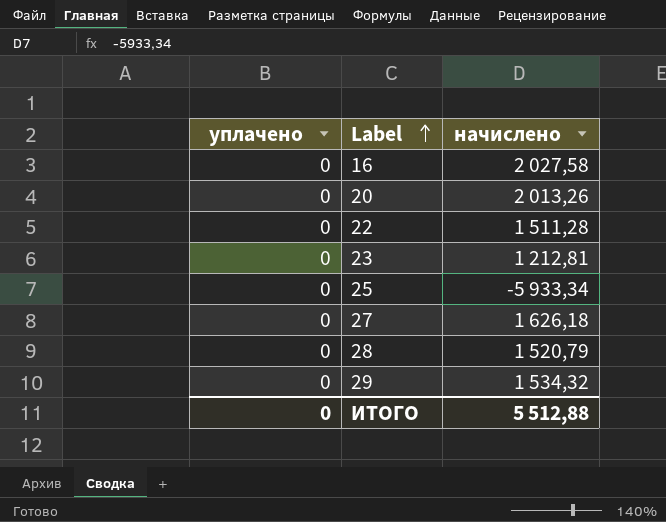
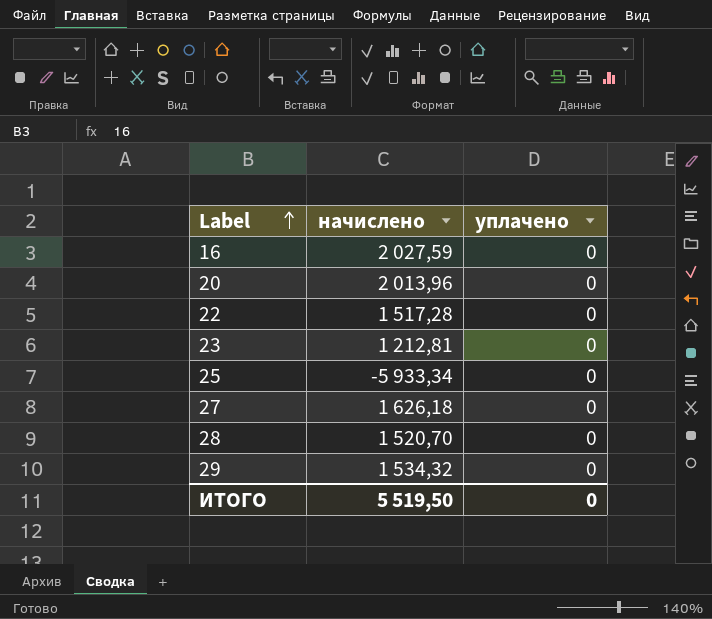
column уплачено | position: 1 -> 3
16 | начислено: 2 027,58 -> 2 027,59
20 | начислено: 2 013,26 -> 2 013,96
22 | начислено: 1 511,28 -> 1 517,28
28 | начислено: 1 520,79 -> 1 520,70
ИТОГО | начислено: 5 512,88 -> 5 519,50

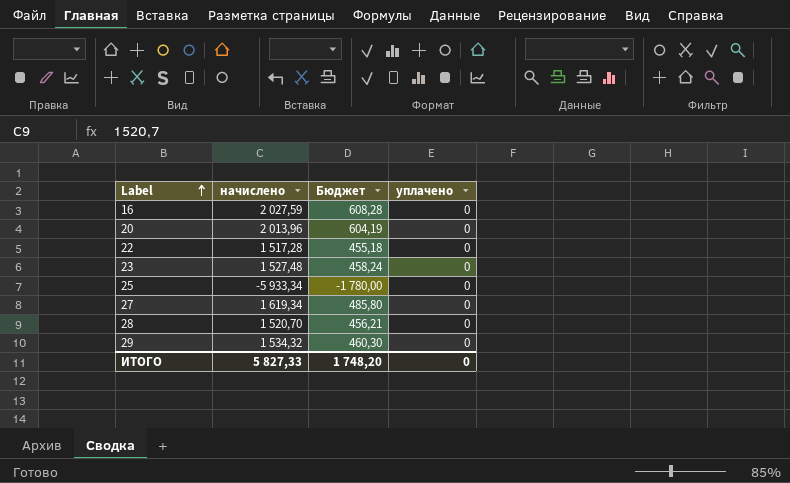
column Бюджет | formula: none -> [начислено] * 0,3
23 | начислено: 1 212,81 -> 1 527,48
27 | начислено: 1 626,18 -> 1 619,34
ИТОГО | начислено: 5 519,50 -> 5 827,33

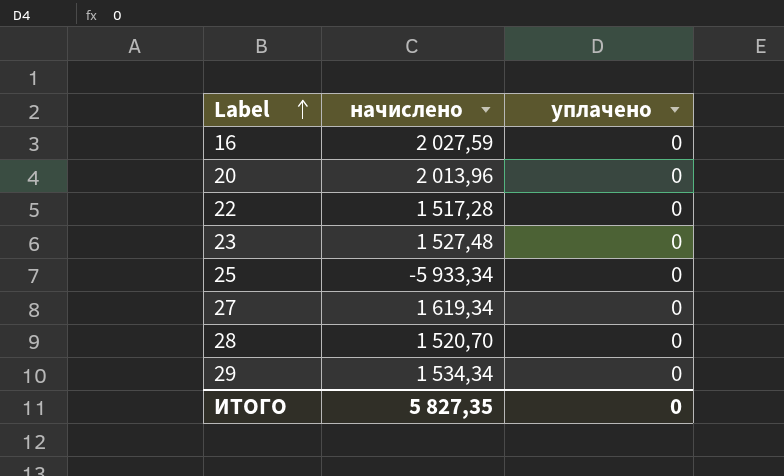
column Бюджет | formula: [начислено] * 0,3 -> none
29 | начислено: 1 534,32 -> 1 534,34
ИТОГО | начислено: 5 827,33 -> 5 827,35

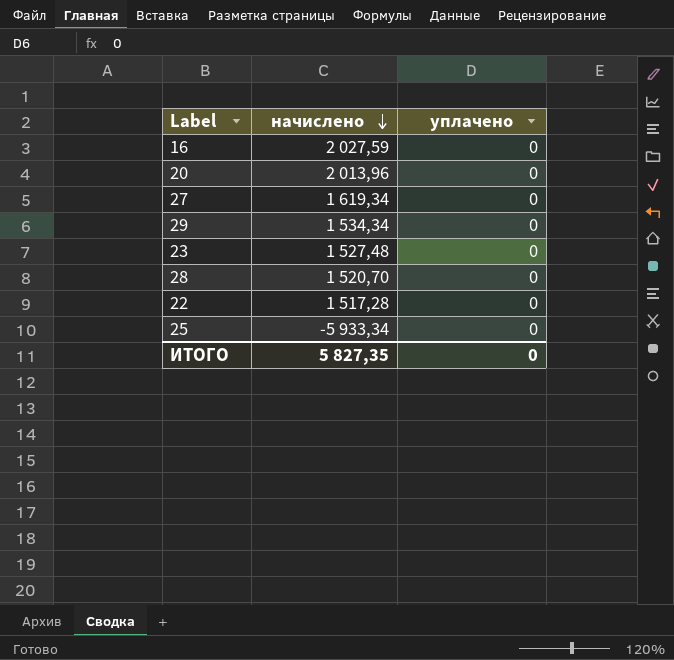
row order: Label ascending -> начислено descending

